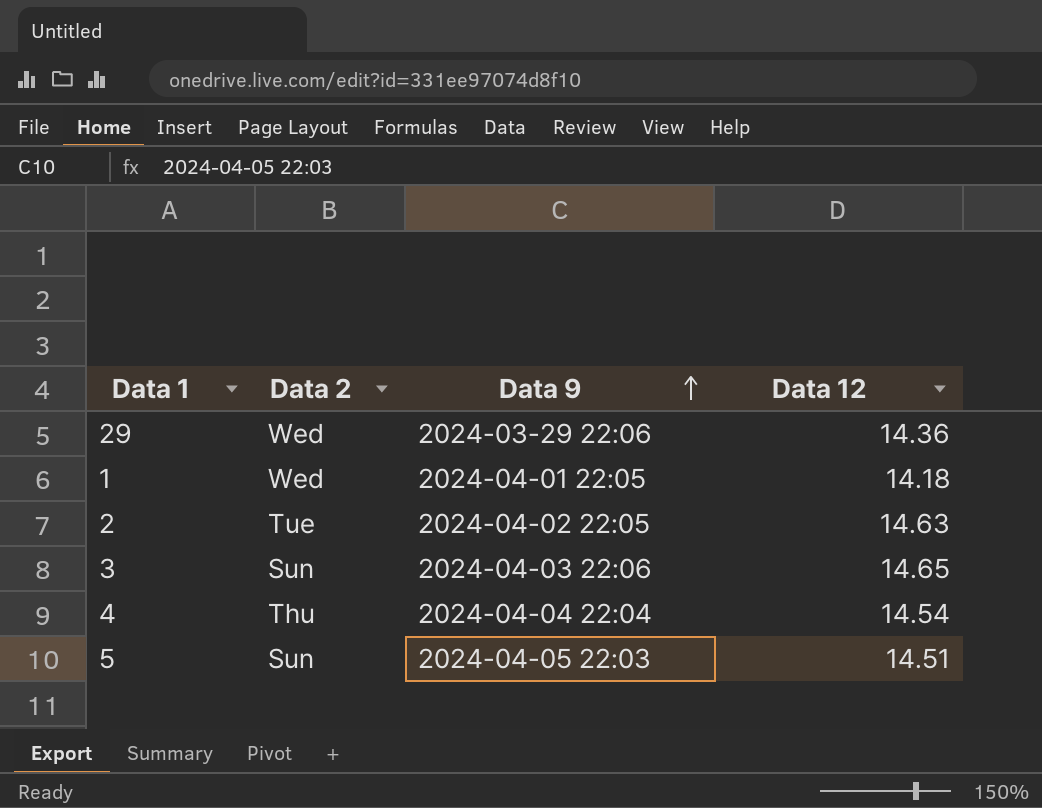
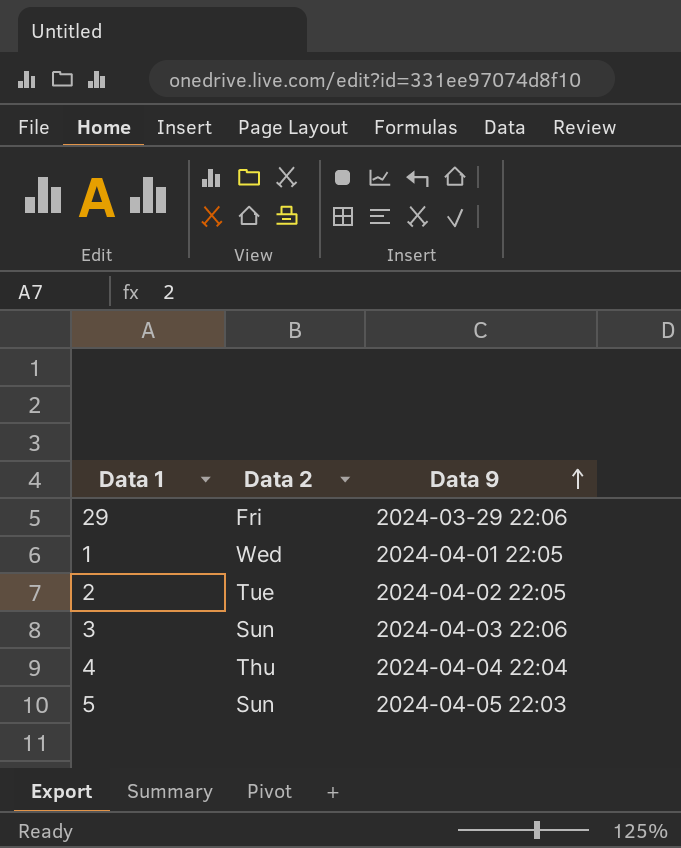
column Data 12 | position: 4 -> none
29 | Data 2: Wed -> Fri

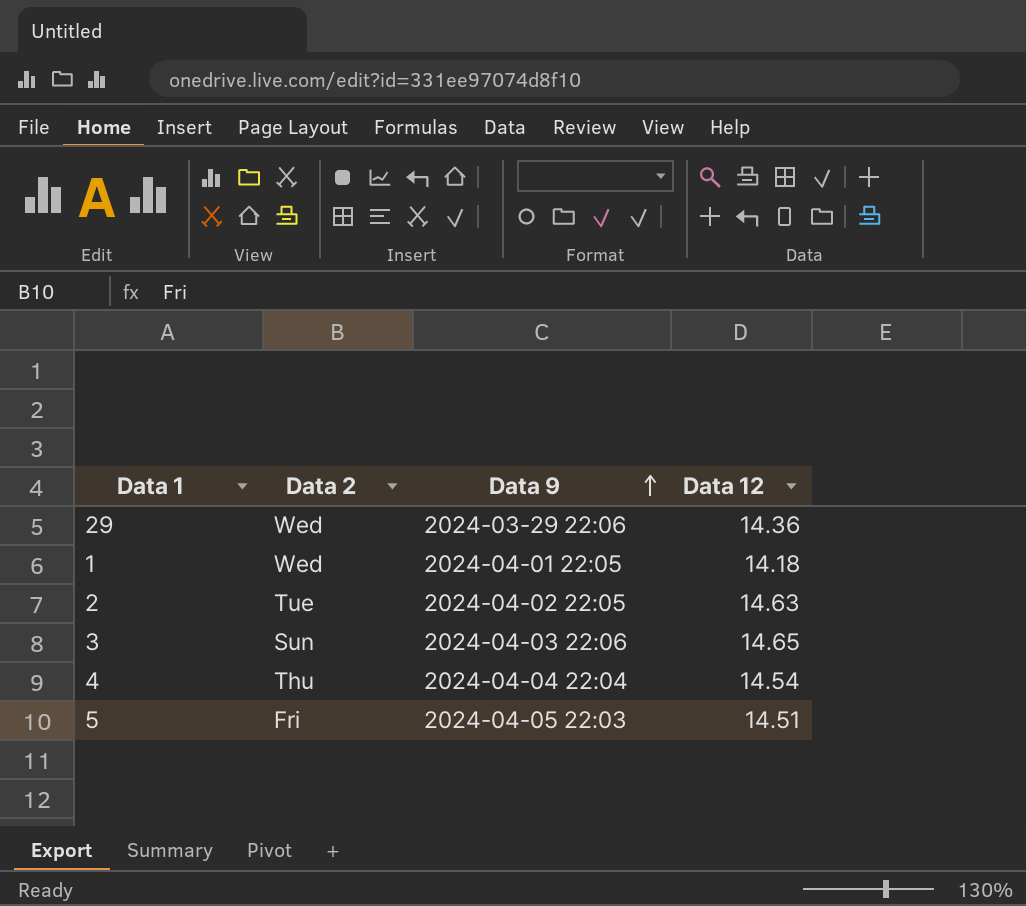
column Data 12 | position: none -> 4
29 | Data 2: Fri -> Wed
5 | Data 2: Sun -> Fri

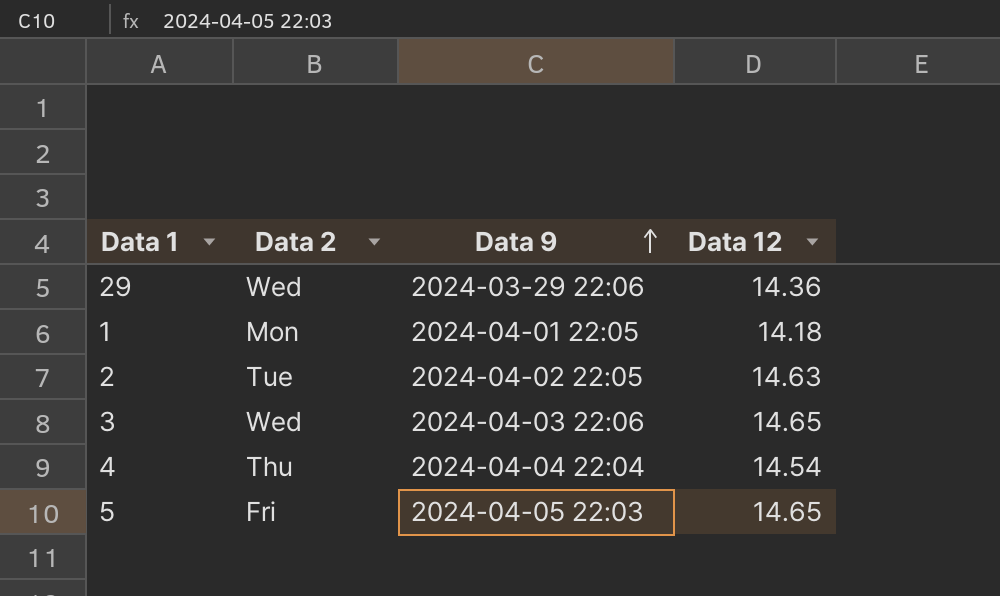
1 | Data 2: Wed -> Mon
3 | Data 2: Sun -> Wed
5 | Data 12: 14.51 -> 14.65

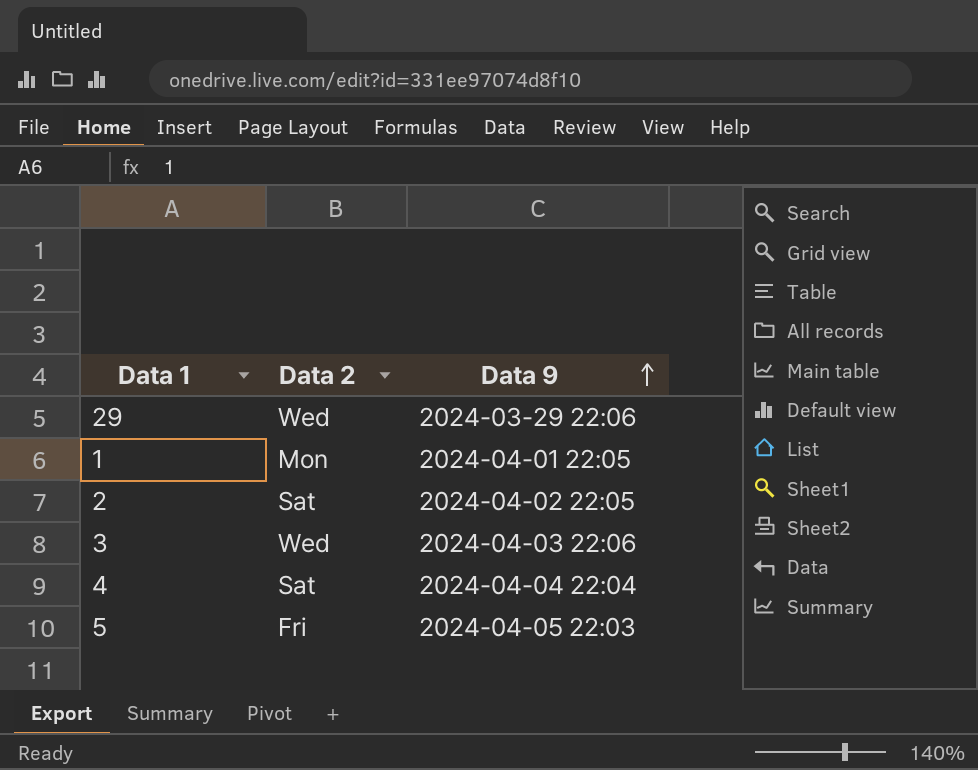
column Data 12 | position: 4 -> none
2 | Data 2: Tue -> Sat
4 | Data 2: Thu -> Sat

